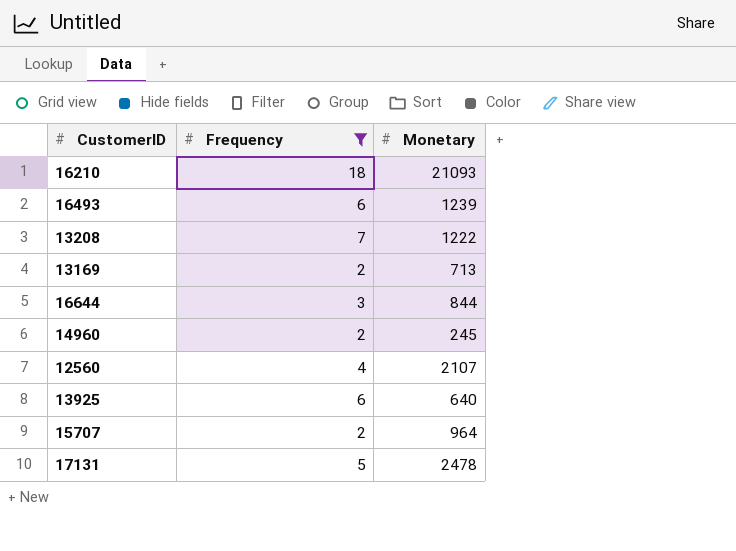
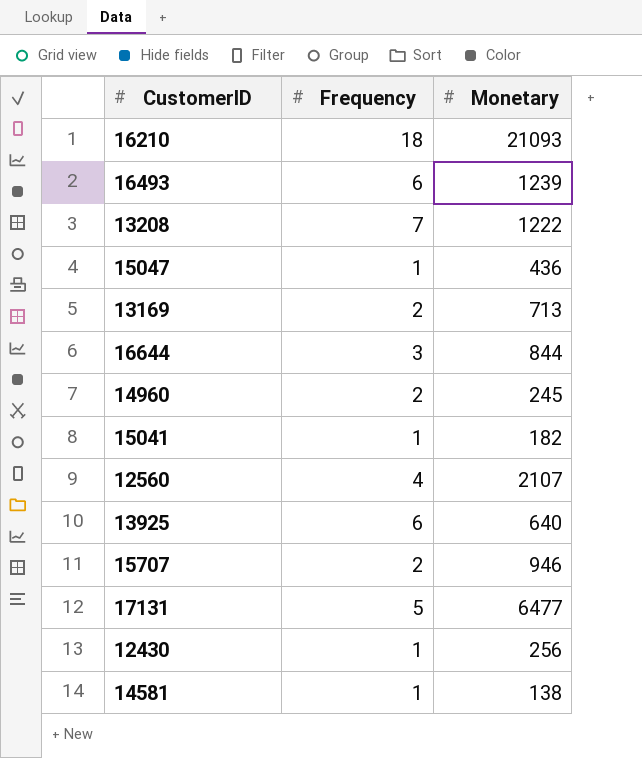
filter: Frequency != 1 -> none
15707 | Monetary: 964 -> 946
17131 | Monetary: 2478 -> 6477

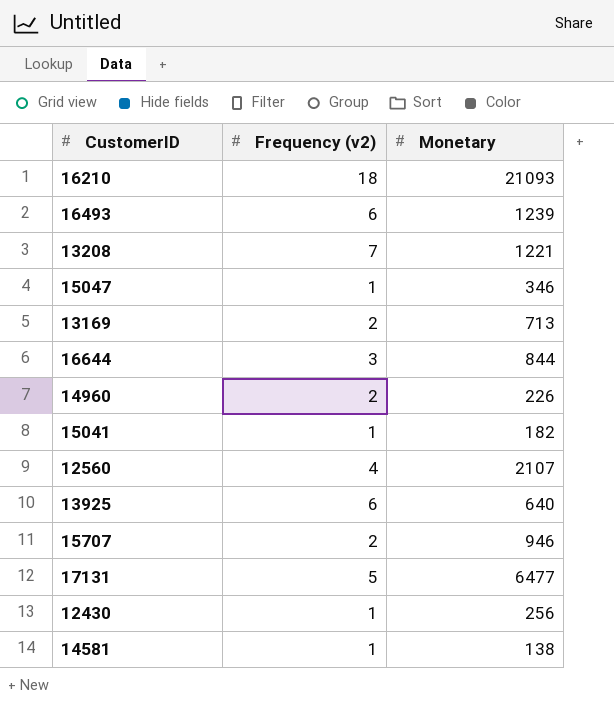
column name: Frequency -> Frequency (v2)
13208 | Monetary: 1222 -> 1221
15047 | Monetary: 436 -> 346
14960 | Monetary: 245 -> 226

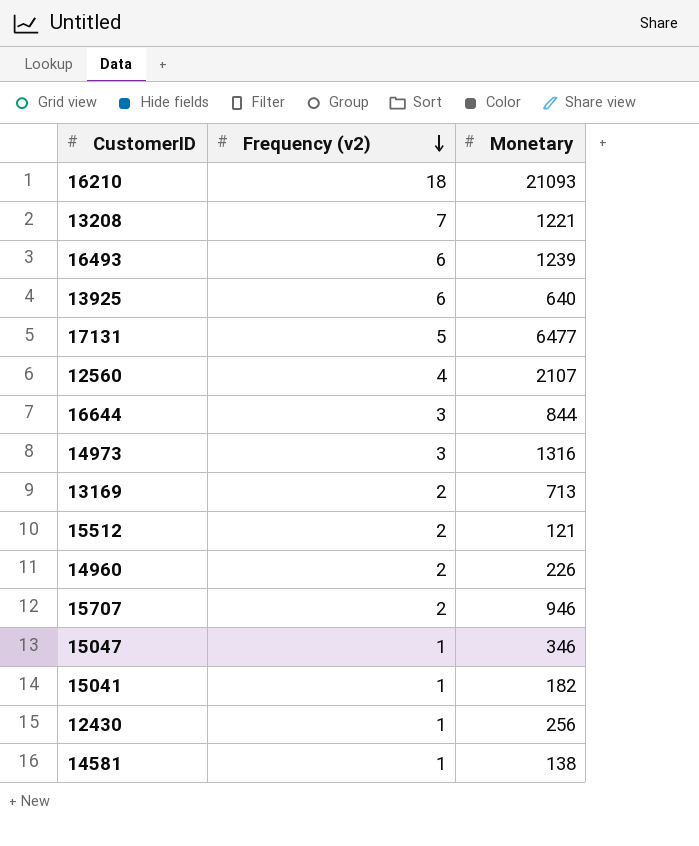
row order: none -> Frequency (v2) descending
row 14973: none -> 3 | 1316
row 15512: none -> 2 | 121

